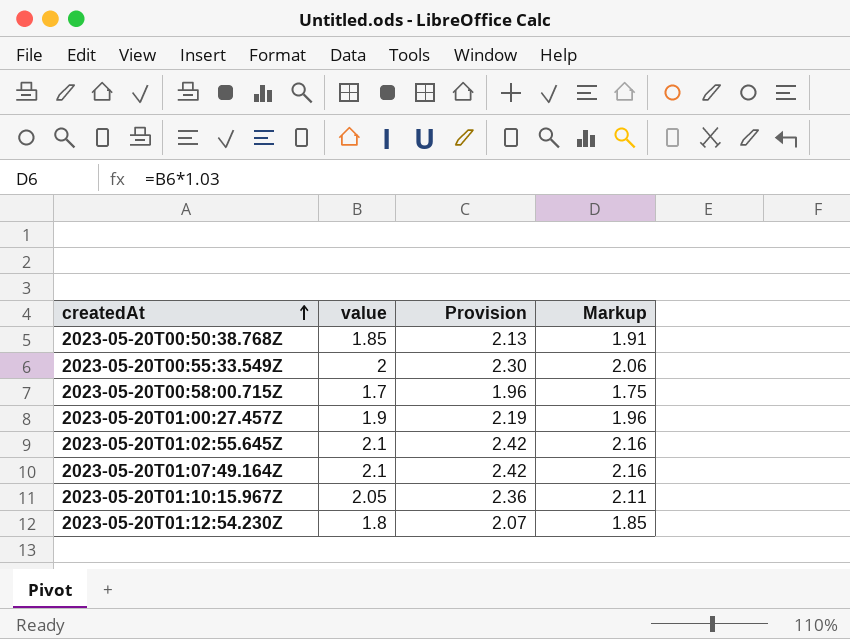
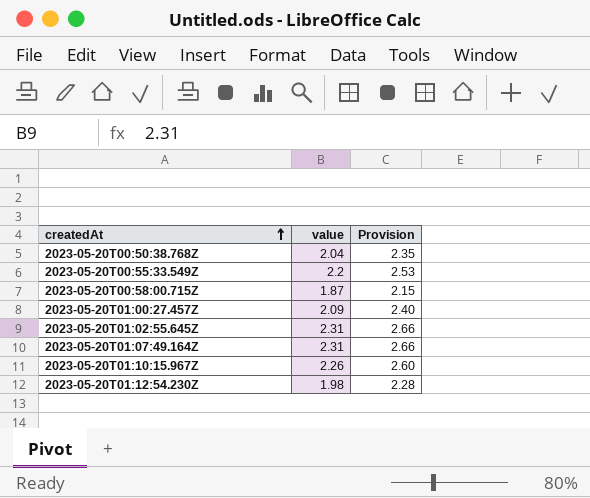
column Markup | formula: [value] * 1.03 -> none
2023-05-20T00:50:38.768Z | value: 1.85 -> 2.04
2023-05-20T00:50:38.768Z | Provision: 2.13 -> 2.35
2023-05-20T00:55:33.549Z | value: 2 -> 2.2
2023-05-20T00:55:33.549Z | Provision: 2.30 -> 2.53
2023-05-20T00:58:00.715Z | value: 1.7 -> 1.87
2023-05-20T00:58:00.715Z | Provision: 1.96 -> 2.15
2023-05-20T01:00:27.457Z | value: 1.9 -> 2.09
2023-05-20T01:00:27.457Z | Provision: 2.19 -> 2.40
2023-05-20T01:02:55.645Z | value: 2.1 -> 2.31
2023-05-20T01:02:55.645Z | Provision: 2.42 -> 2.66
2023-05-20T01:07:49.164Z | value: 2.1 -> 2.31
2023-05-20T01:07:49.164Z | Provision: 2.42 -> 2.66
2023-05-20T01:10:15.967Z | value: 2.05 -> 2.26
2023-05-20T01:10:15.967Z | Provision: 2.36 -> 2.60
2023-05-20T01:12:54.230Z | value: 1.8 -> 1.98
2023-05-20T01:12:54.230Z | Provision: 2.07 -> 2.28

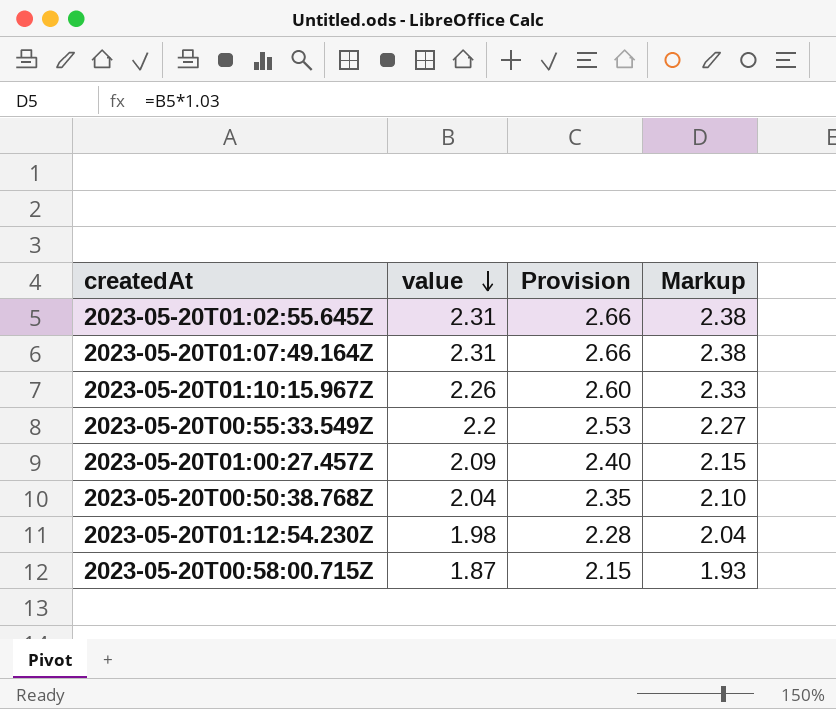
row order: createdAt ascending -> value descending
column Markup | formula: none -> [value] * 1.03

